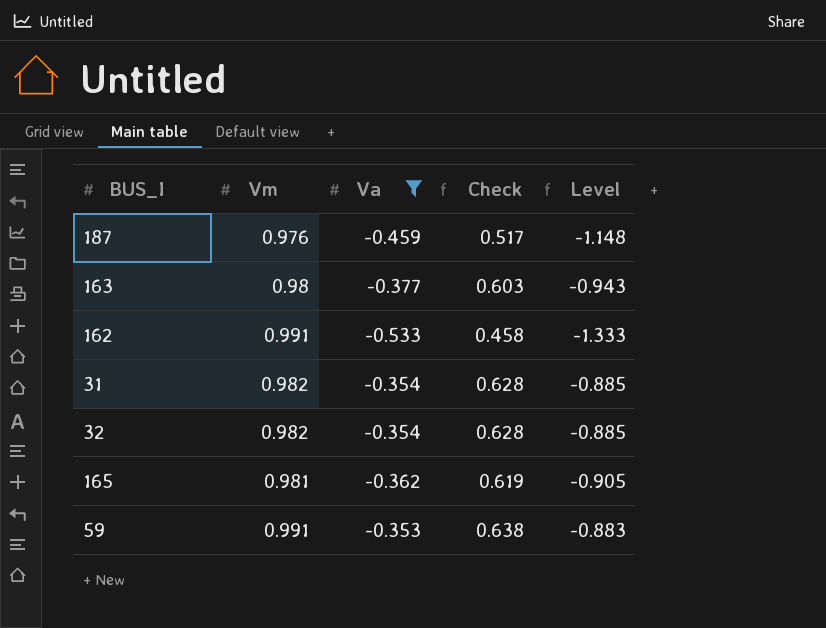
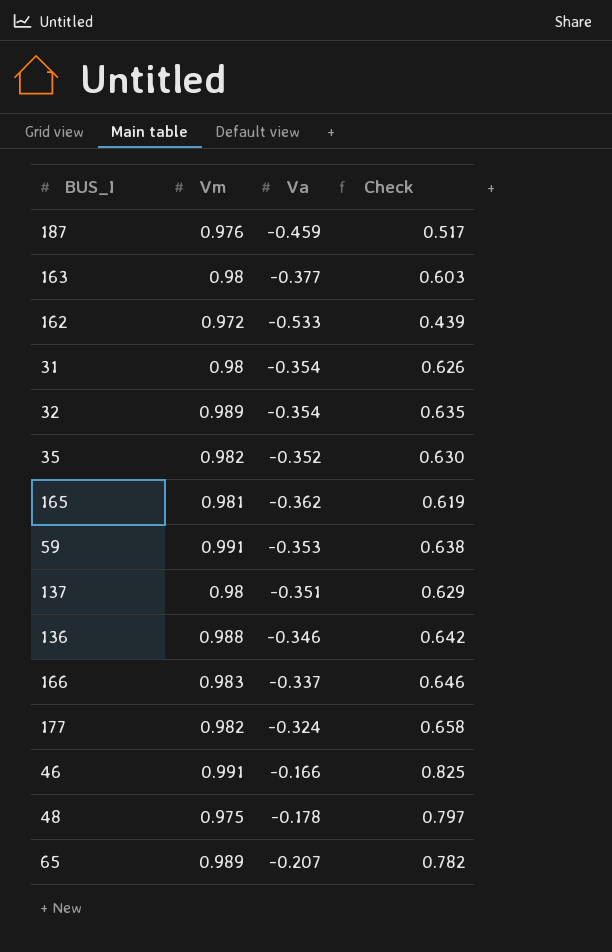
filter: Va <= -0.353 -> none
column Level | formula: [Va] * 2.5 -> none
162 | Vm: 0.991 -> 0.972
162 | Check: 0.458 -> 0.439
31 | Vm: 0.982 -> 0.98
31 | Check: 0.628 -> 0.626
32 | Vm: 0.982 -> 0.989
32 | Check: 0.628 -> 0.635

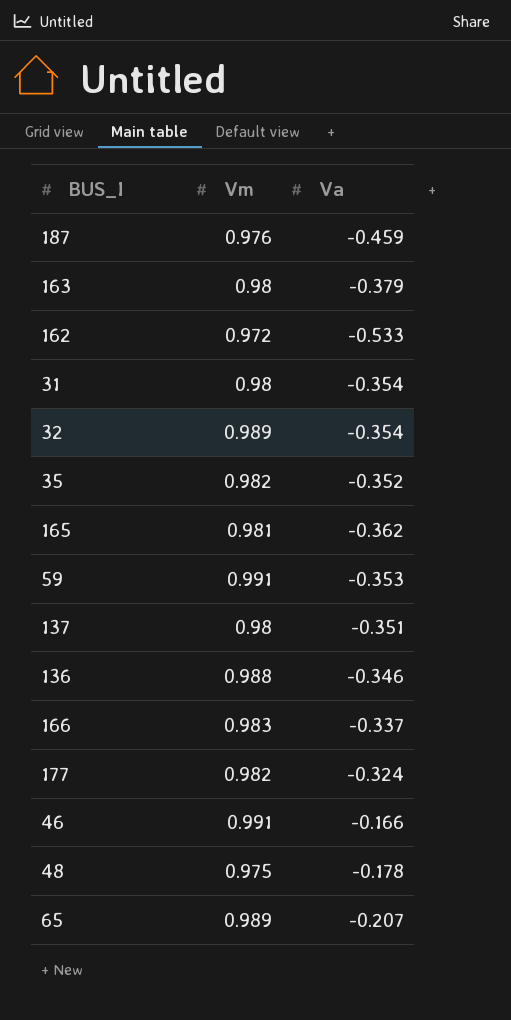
column Check | formula: [Vm] + [Va] -> none
163 | Va: -0.377 -> -0.379

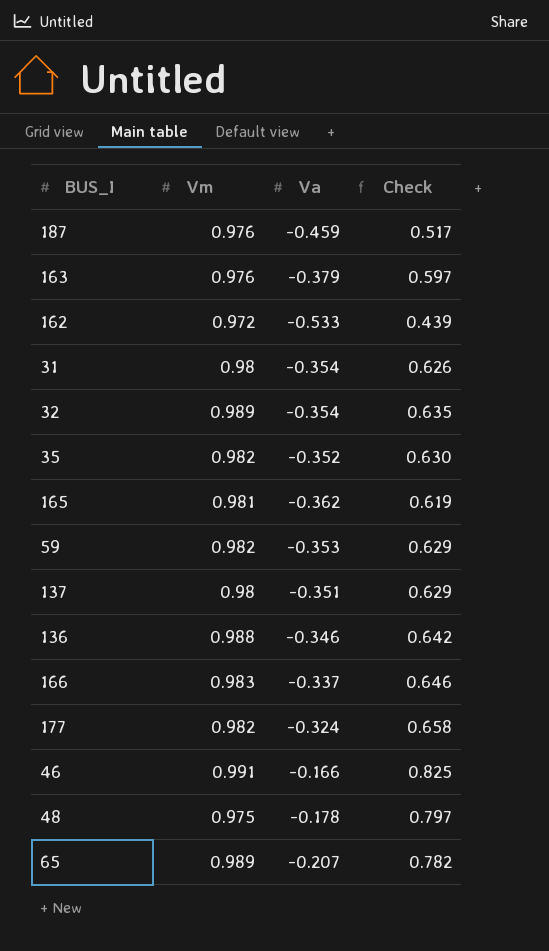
column Check | formula: none -> [Vm] + [Va]
163 | Vm: 0.98 -> 0.976
59 | Vm: 0.991 -> 0.982

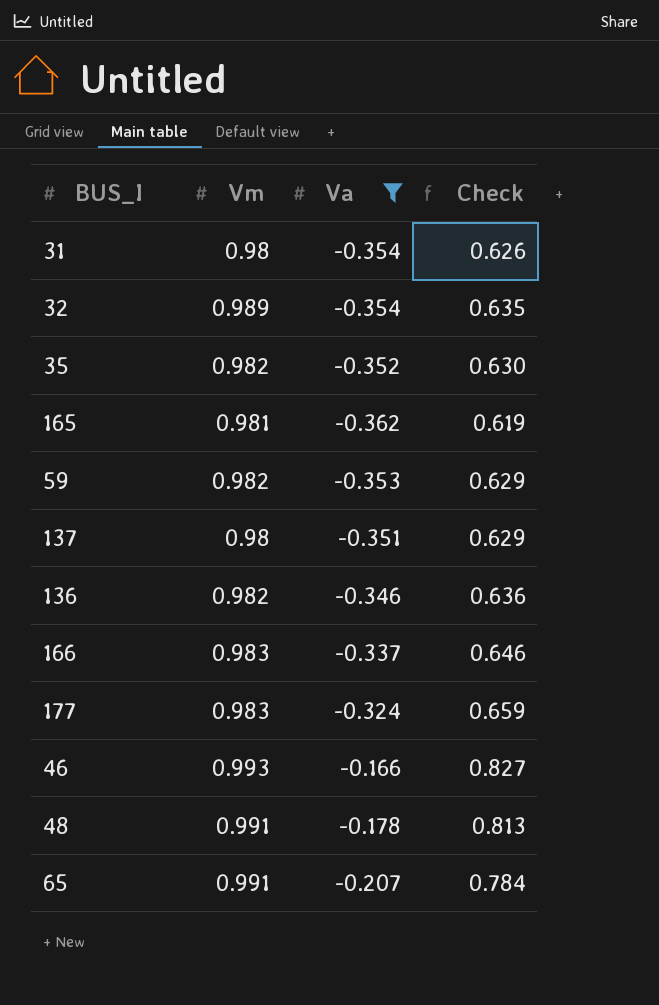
filter: none -> Va >= -0.362
136 | Vm: 0.988 -> 0.982
136 | Check: 0.642 -> 0.636
177 | Vm: 0.982 -> 0.983
177 | Check: 0.658 -> 0.659
46 | Vm: 0.991 -> 0.993
46 | Check: 0.825 -> 0.827
48 | Vm: 0.975 -> 0.991
48 | Check: 0.797 -> 0.813
65 | Vm: 0.989 -> 0.991
65 | Check: 0.782 -> 0.784

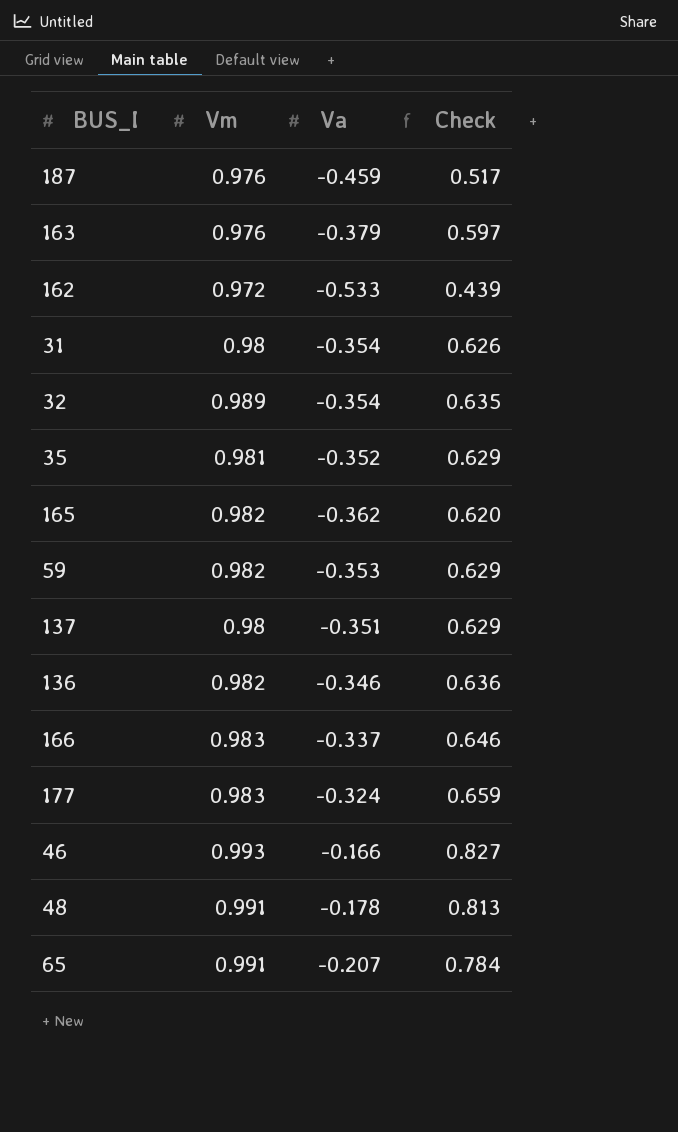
filter: Va >= -0.362 -> none
35 | Vm: 0.982 -> 0.981
35 | Check: 0.630 -> 0.629
165 | Vm: 0.981 -> 0.982
165 | Check: 0.619 -> 0.620

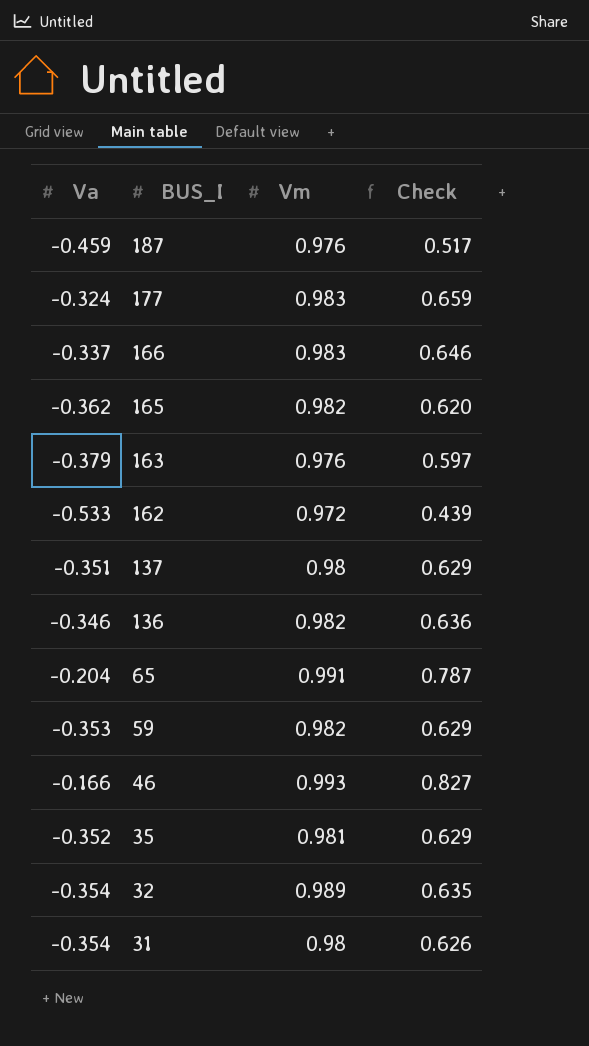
row order: none -> BUS_I descending
column Va | position: 3 -> 1
row 48: 0.991 | -0.178 | 0.813 -> none
65 | Va: -0.207 -> -0.204
65 | Check: 0.784 -> 0.787

